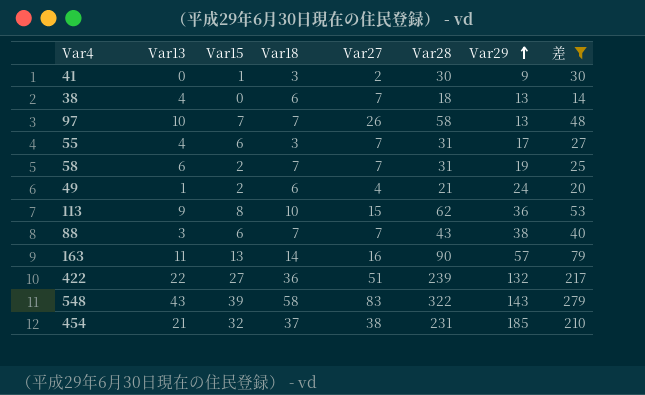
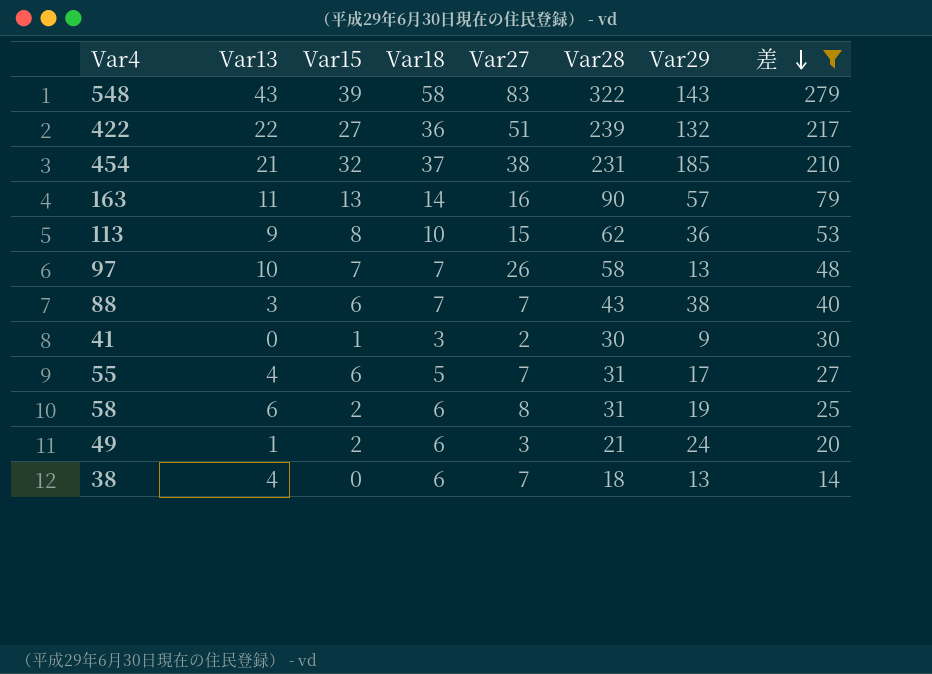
row order: Var29 ascending -> 差 descending
55 | Var18: 3 -> 5
58 | Var18: 7 -> 6
58 | Var27: 7 -> 8
49 | Var27: 4 -> 3

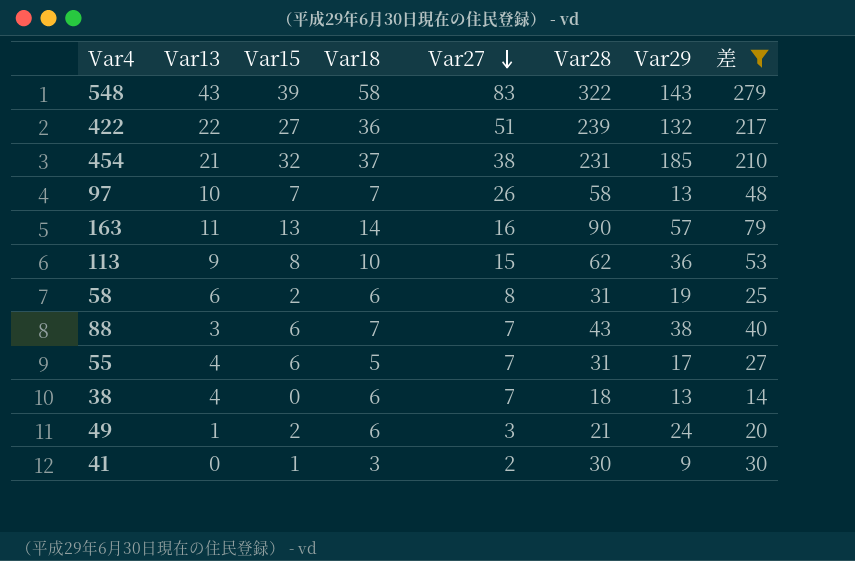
row order: 差 descending -> Var27 descending

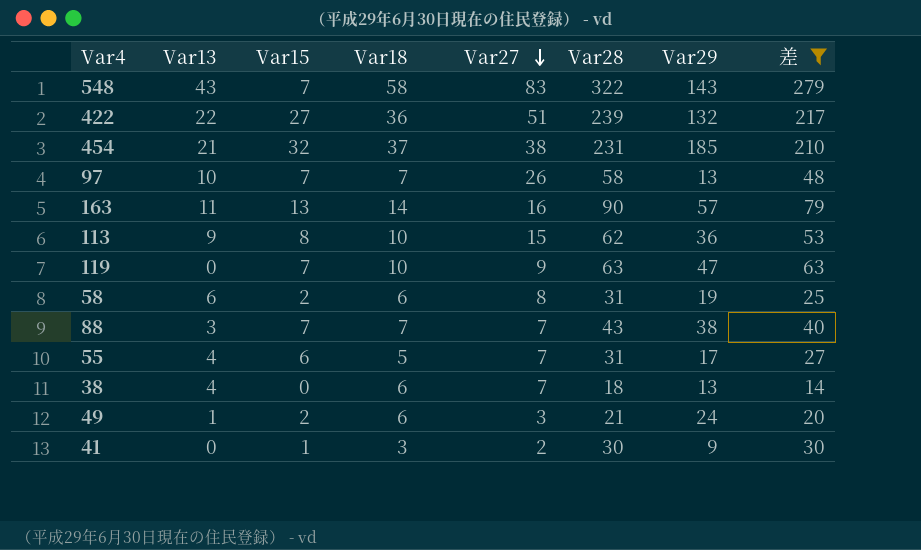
548 | Var15: 39 -> 7
row 119: none -> 0 | 7 | 10 | 9 | 63 | 47 | 63
88 | Var15: 6 -> 7

